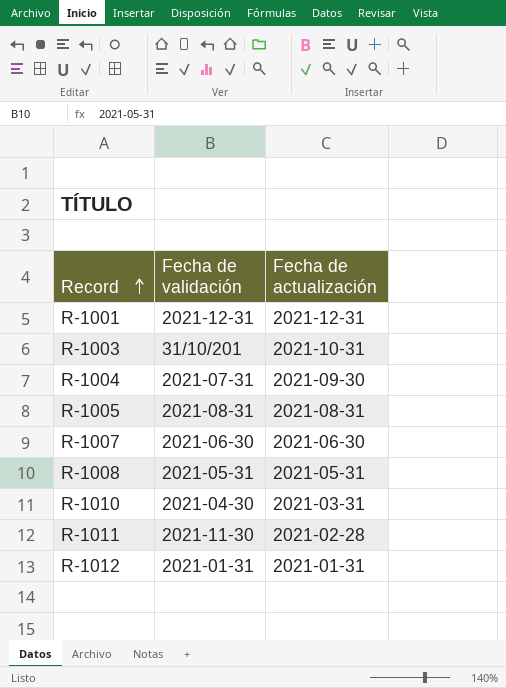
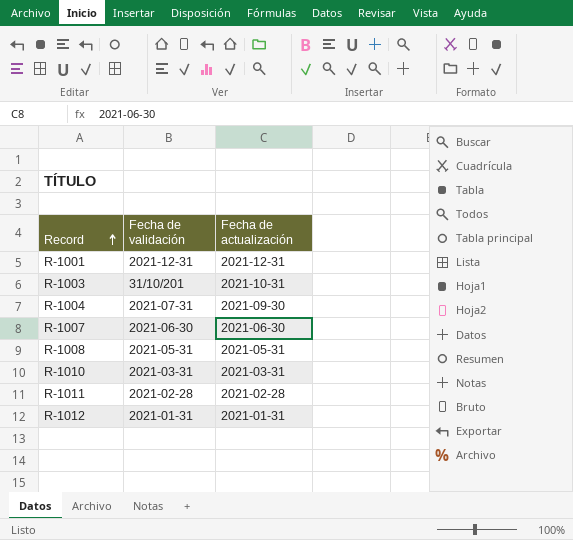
row R-1005: 2021-08-31 | 2021-08-31 -> none
R-1010 | Fecha de validación: 2021-04-30 -> 2021-03-31
R-1011 | Fecha de validación: 2021-11-30 -> 2021-02-28

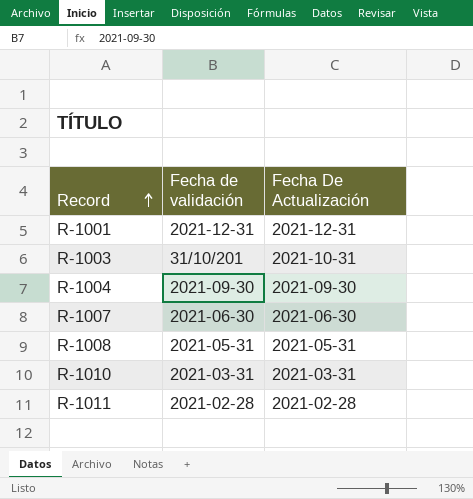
column name: Fecha de actualización -> Fecha De Actualización
row R-1012: 2021-01-31 | 2021-01-31 -> none
R-1004 | Fecha de validación: 2021-07-31 -> 2021-09-30

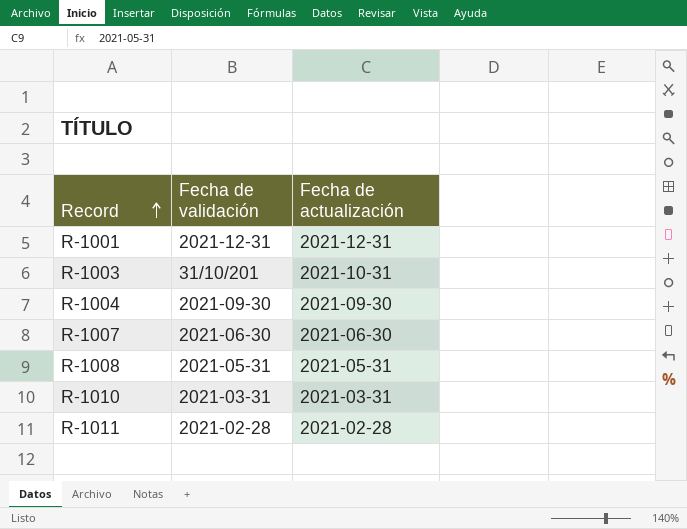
column name: Fecha De Actualización -> Fecha de actualización

